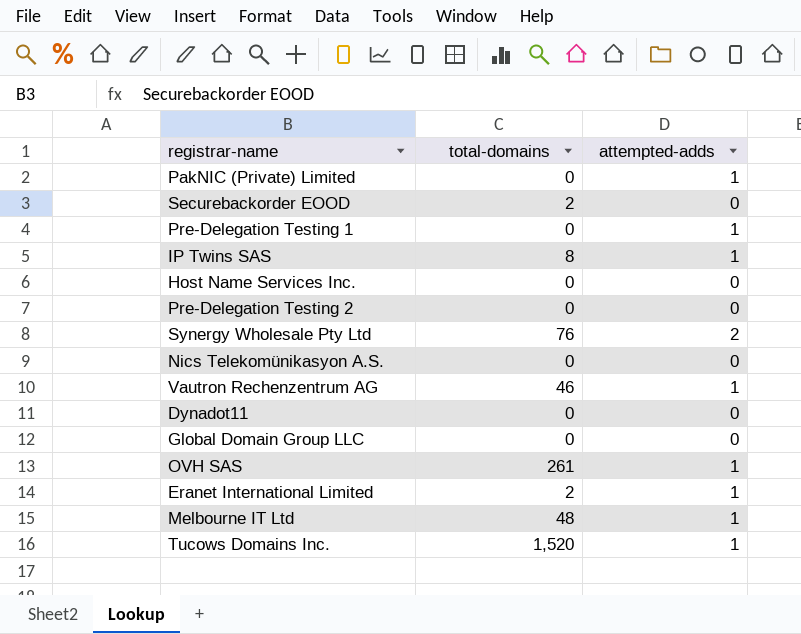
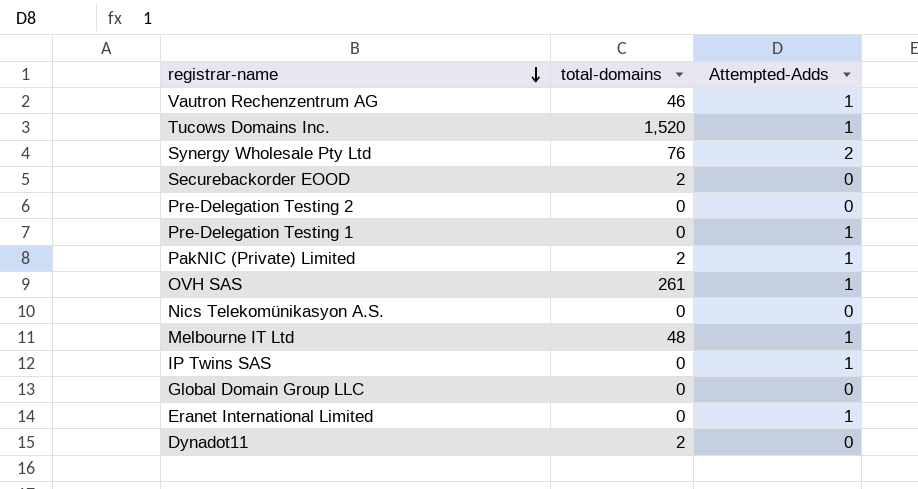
row order: none -> registrar-name descending
column name: attempted-adds -> Attempted-Adds
row Host Name Services Inc.: 0 | 0 -> none
PakNIC (Private) Limited | total-domains: 0 -> 2
IP Twins SAS | total-domains: 8 -> 0
Eranet International Limited | total-domains: 2 -> 0
Dynadot11 | total-domains: 0 -> 2

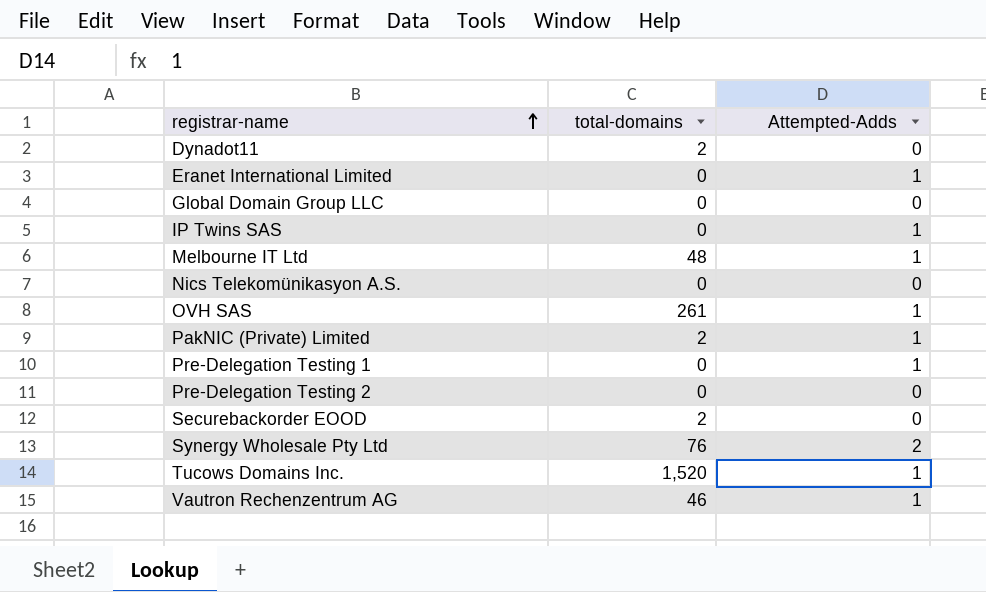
row order: registrar-name descending -> registrar-name ascending

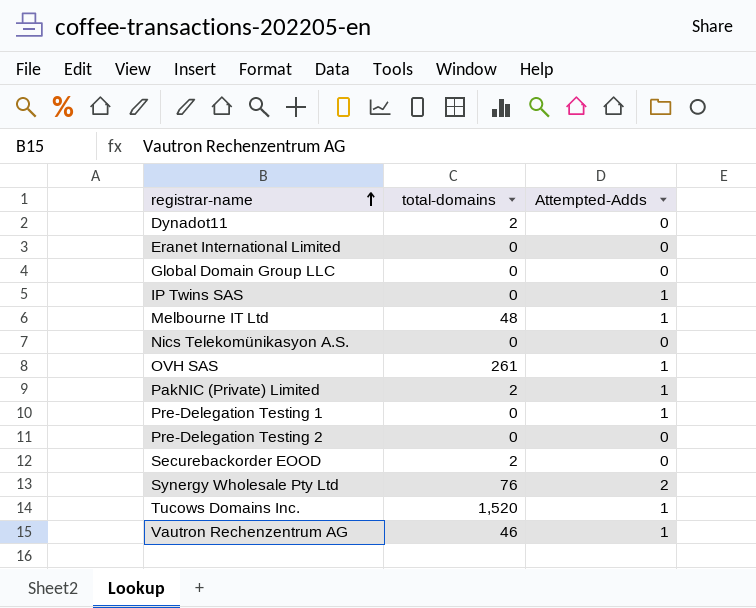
Eranet International Limited | Attempted-Adds: 1 -> 0

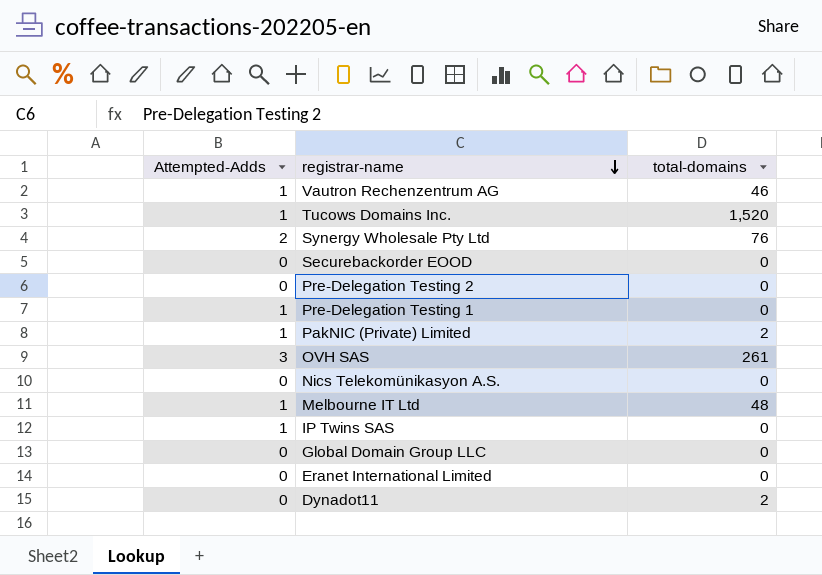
row order: registrar-name ascending -> registrar-name descending
column Attempted-Adds | position: 3 -> 1
Securebackorder EOOD | total-domains: 2 -> 0
OVH SAS | Attempted-Adds: 1 -> 3

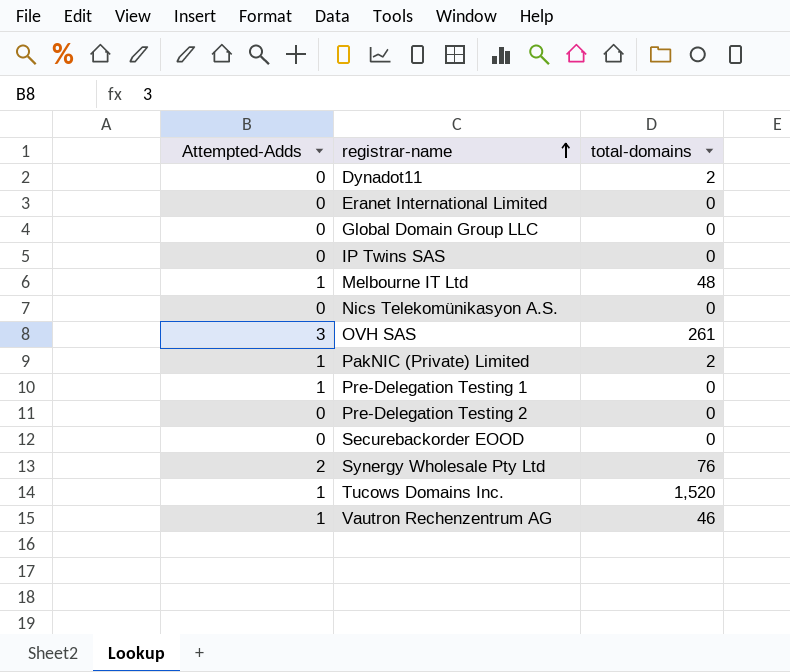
row order: registrar-name descending -> registrar-name ascending
IP Twins SAS | Attempted-Adds: 1 -> 0

